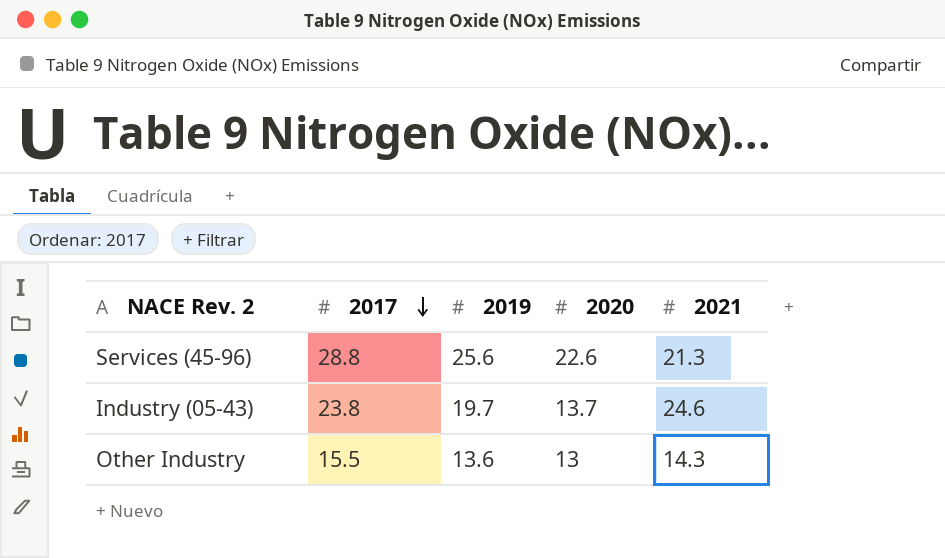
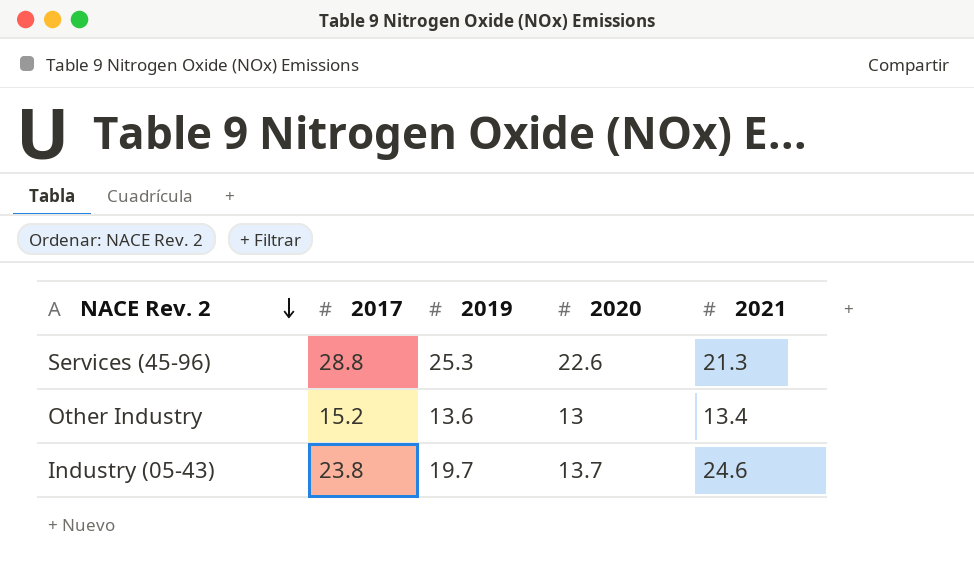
row order: 2017 descending -> NACE Rev. 2 descending
Services (45-96) | 2019: 25.6 -> 25.3
Other Industry | 2017: 15.5 -> 15.2
Other Industry | 2021: 14.3 -> 13.4

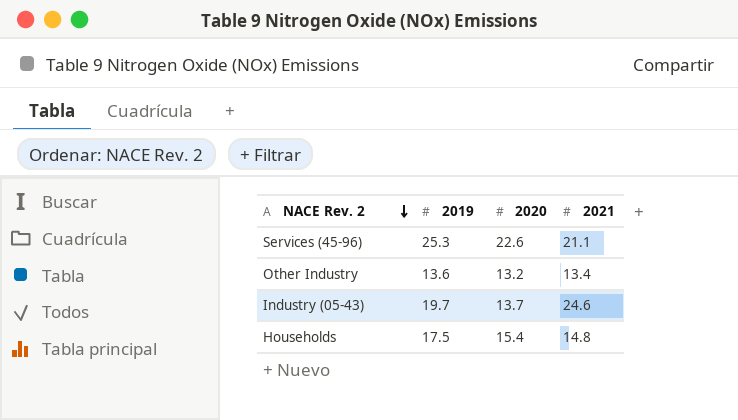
column 2017 | position: 2 -> none
Services (45-96) | 2021: 21.3 -> 21.1
Other Industry | 2020: 13 -> 13.2
row Households: none -> 17.5 | 15.4 | 14.8

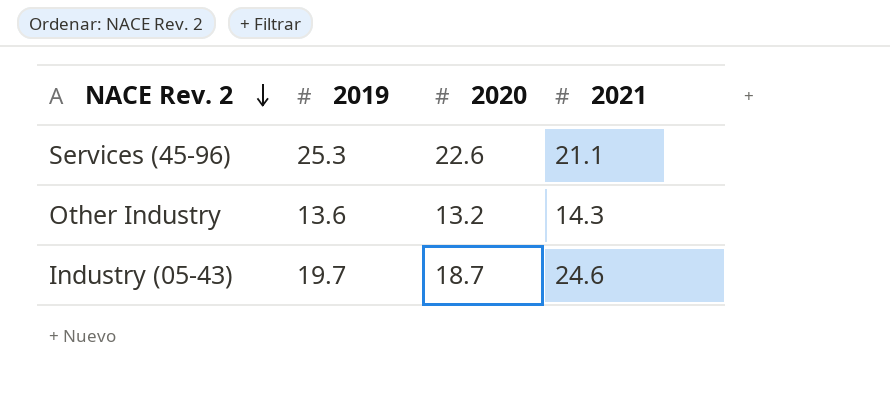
row Households: 17.5 | 15.4 | 14.8 -> none
Other Industry | 2021: 13.4 -> 14.3
Industry (05-43) | 2020: 13.7 -> 18.7

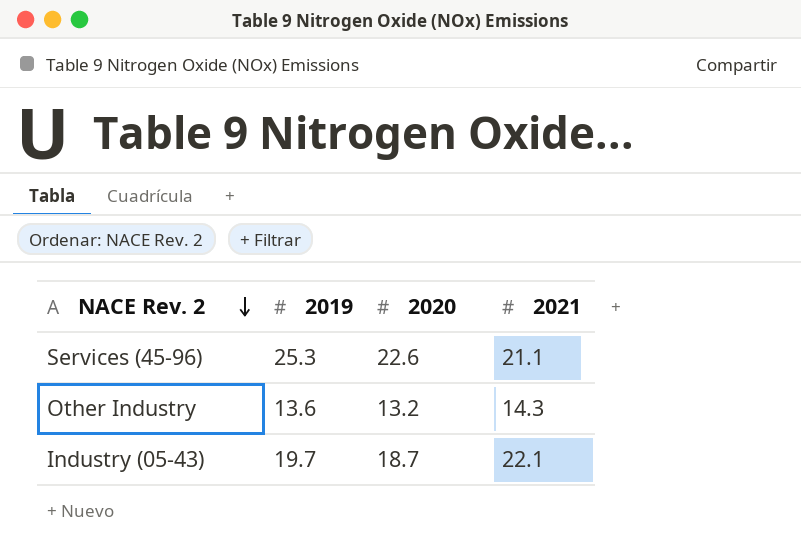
Industry (05-43) | 2021: 24.6 -> 22.1

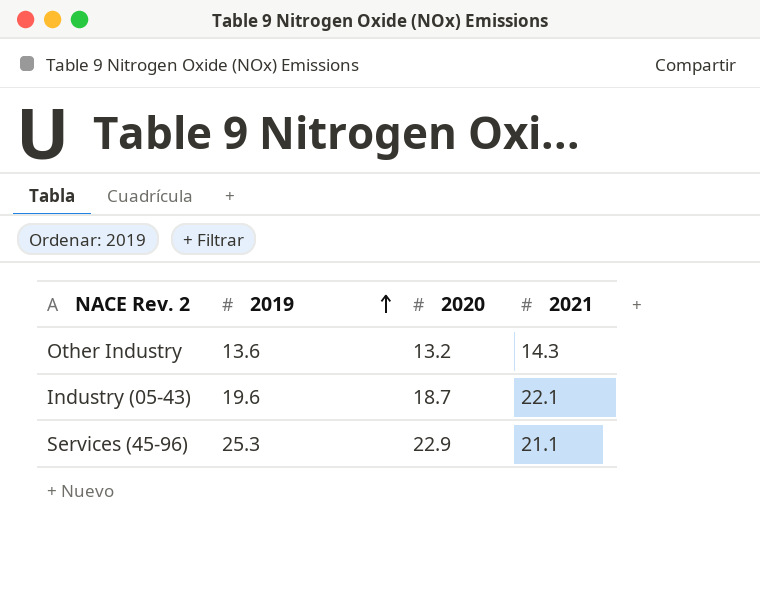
row order: NACE Rev. 2 descending -> 2019 ascending
Industry (05-43) | 2019: 19.7 -> 19.6
Services (45-96) | 2020: 22.6 -> 22.9

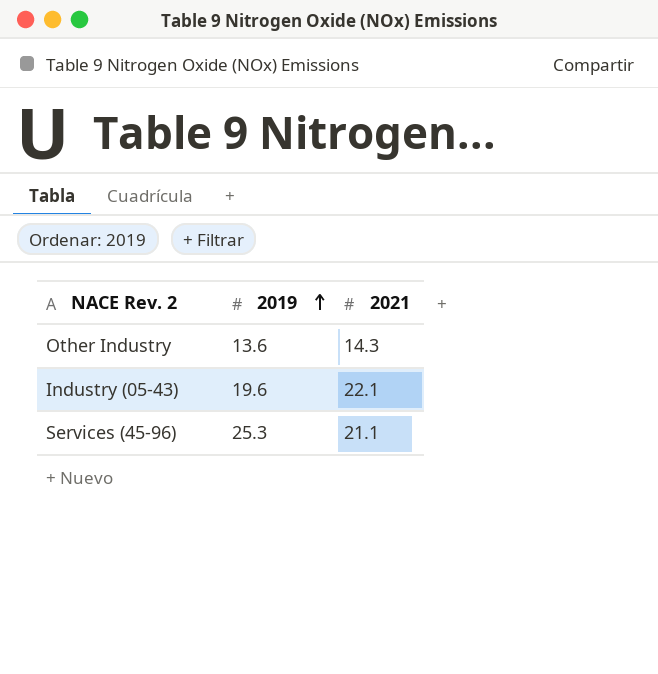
column 2020 | position: 3 -> none

